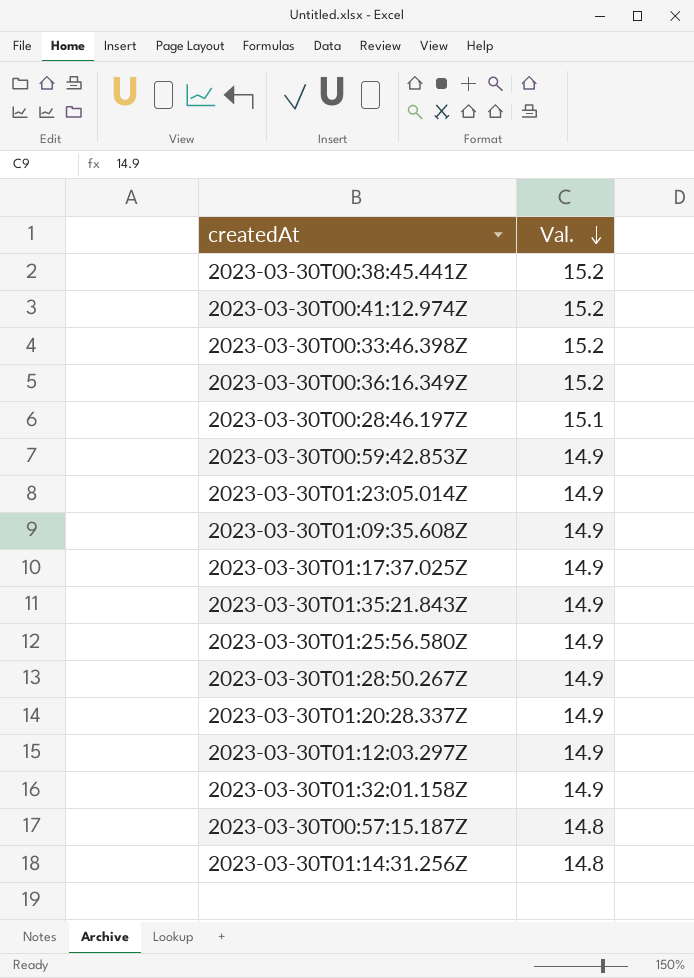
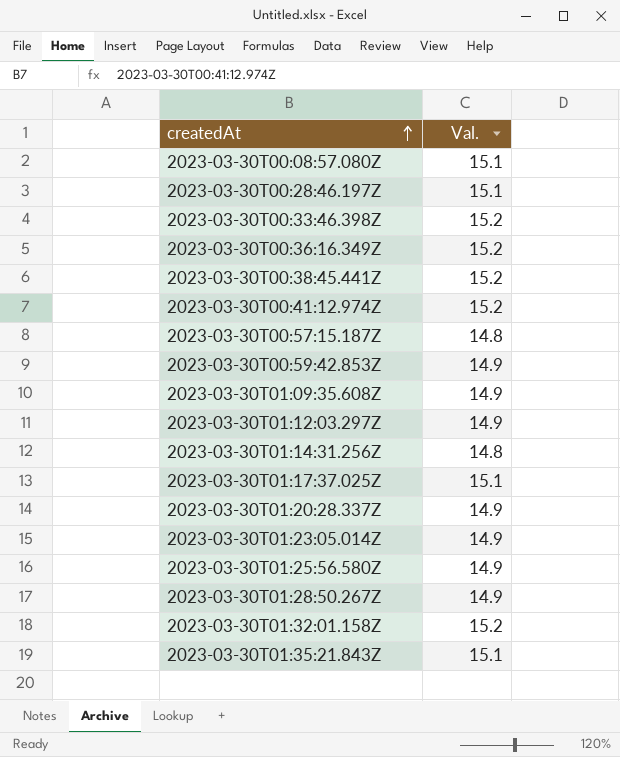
row order: Val. descending -> createdAt ascending
row 2023-03-30T00:08:57.080Z: none -> 15.1
2023-03-30T01:17:37.025Z | Val.: 14.9 -> 15.1
2023-03-30T01:32:01.158Z | Val.: 14.9 -> 15.2
2023-03-30T01:35:21.843Z | Val.: 14.9 -> 15.1

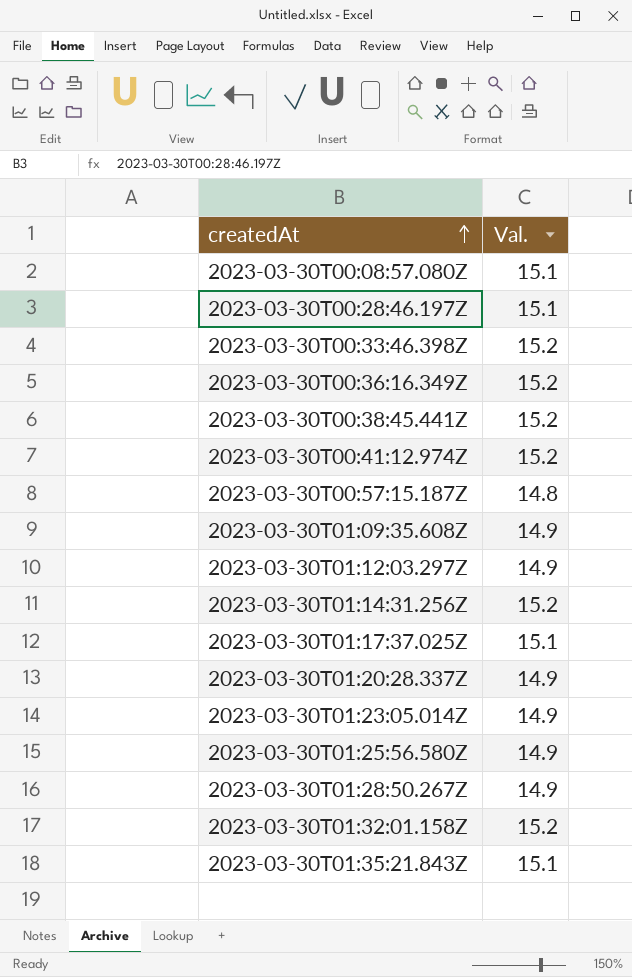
row 2023-03-30T00:59:42.853Z: 14.9 -> none
2023-03-30T01:14:31.256Z | Val.: 14.8 -> 15.2

